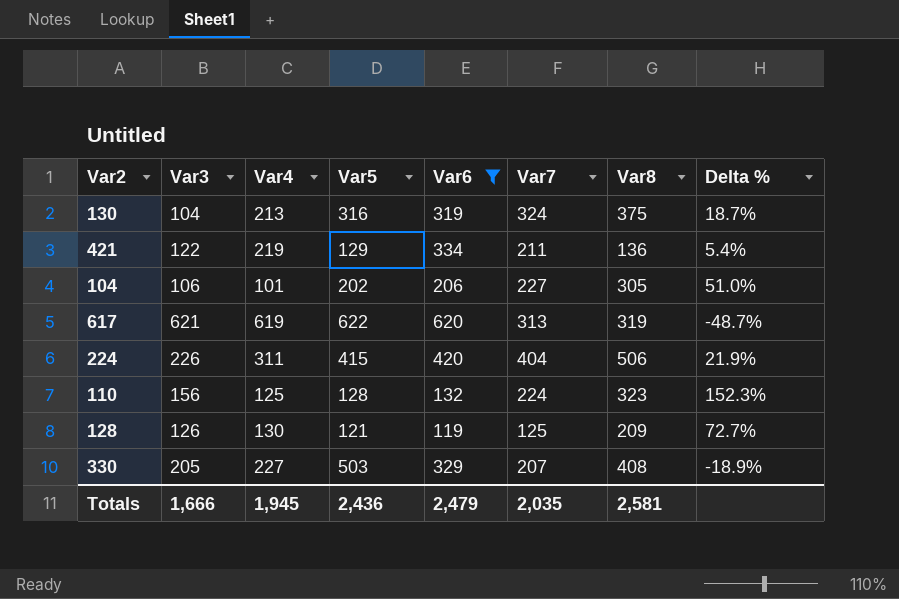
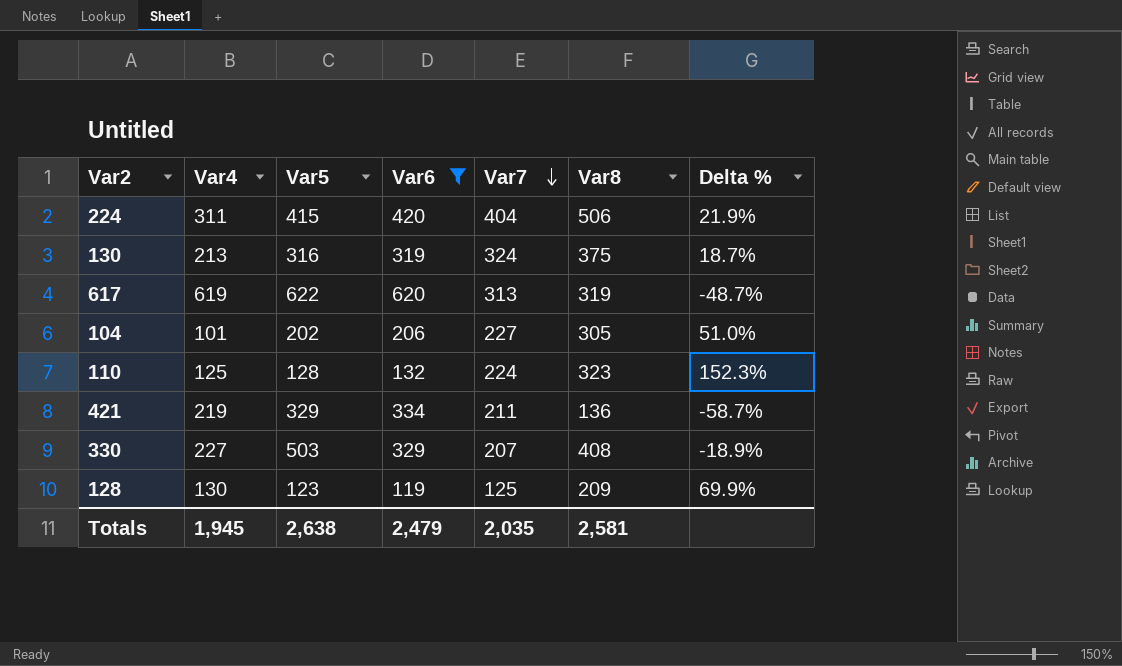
row order: none -> Var7 descending
column Var3 | position: 2 -> none
421 | Var5: 129 -> 329
421 | Delta %: 5.4% -> -58.7%
128 | Var5: 121 -> 123
128 | Delta %: 72.7% -> 69.9%
Totals | Var5: 2,436 -> 2,638

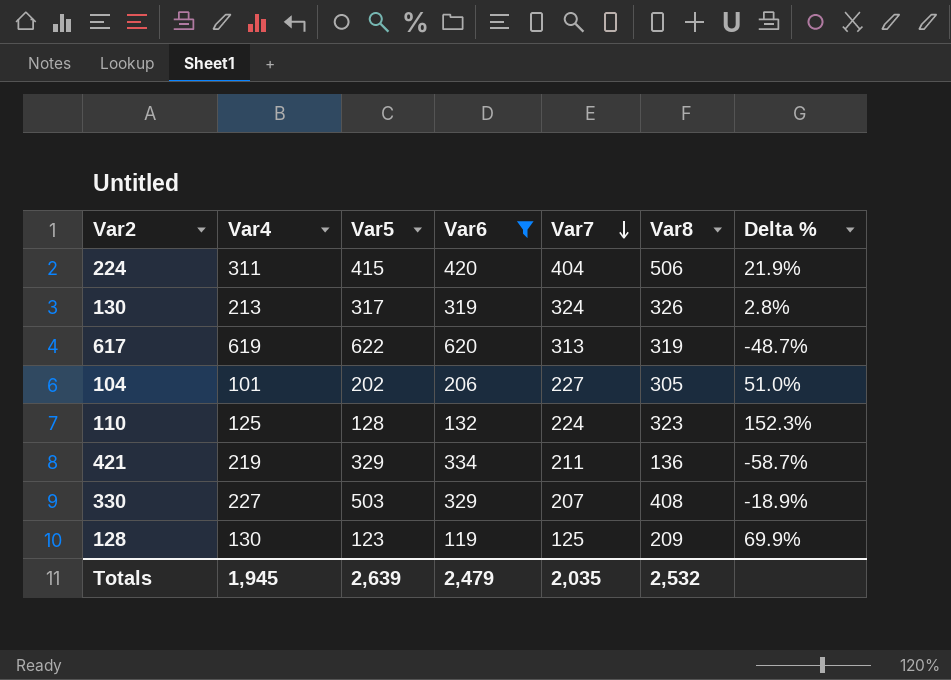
130 | Var5: 316 -> 317
130 | Var8: 375 -> 326
130 | Delta %: 18.7% -> 2.8%
Totals | Var5: 2,638 -> 2,639
Totals | Var8: 2,581 -> 2,532

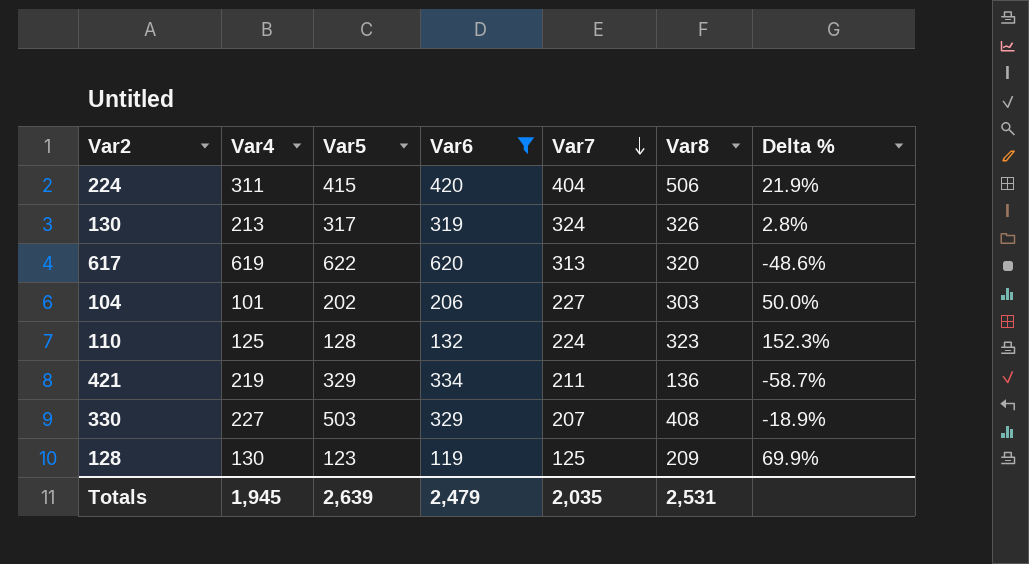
617 | Var8: 319 -> 320
617 | Delta %: -48.7% -> -48.6%
104 | Var8: 305 -> 303
104 | Delta %: 51.0% -> 50.0%
Totals | Var8: 2,532 -> 2,531

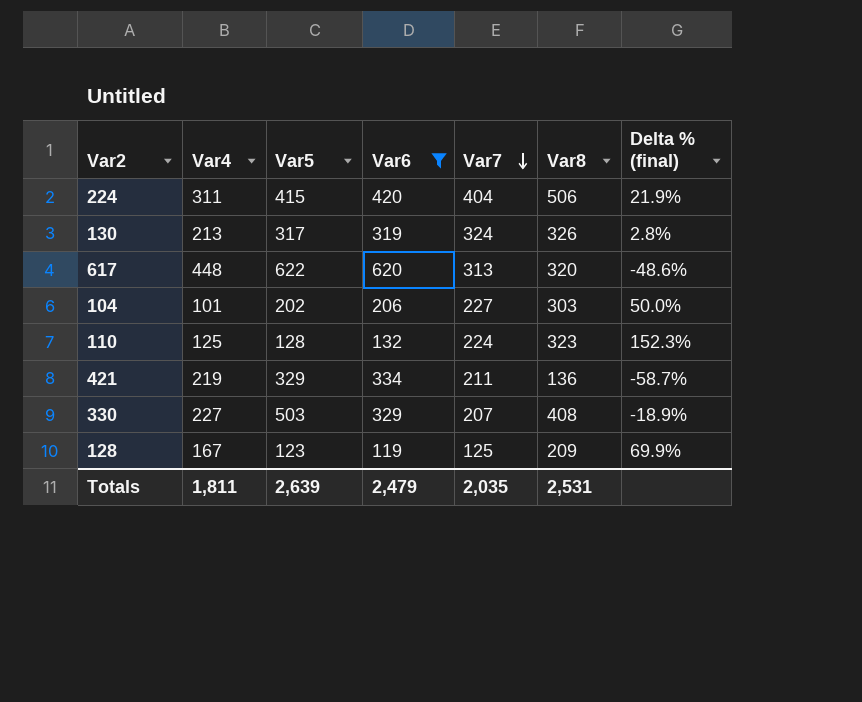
column name: Delta % -> Delta % (final)
617 | Var4: 619 -> 448
128 | Var4: 130 -> 167
Totals | Var4: 1,945 -> 1,811

